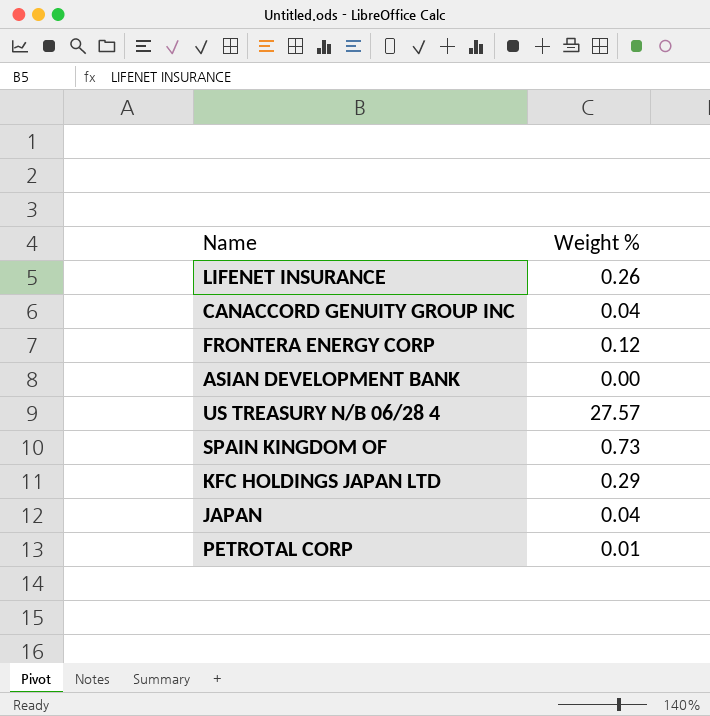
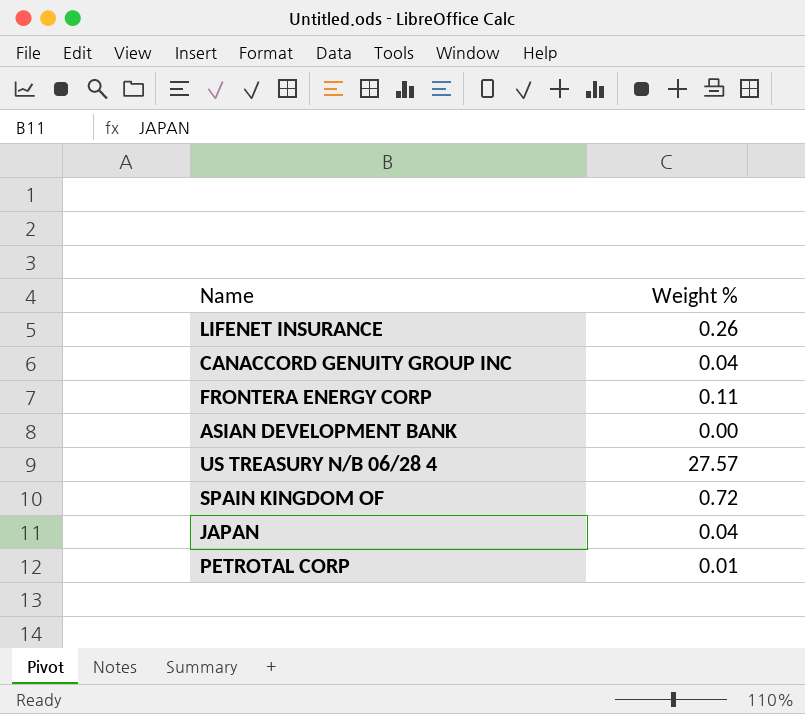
row KFC HOLDINGS JAPAN LTD: 0.29 -> none
FRONTERA ENERGY CORP | Weight %: 0.12 -> 0.11
SPAIN KINGDOM OF | Weight %: 0.73 -> 0.72

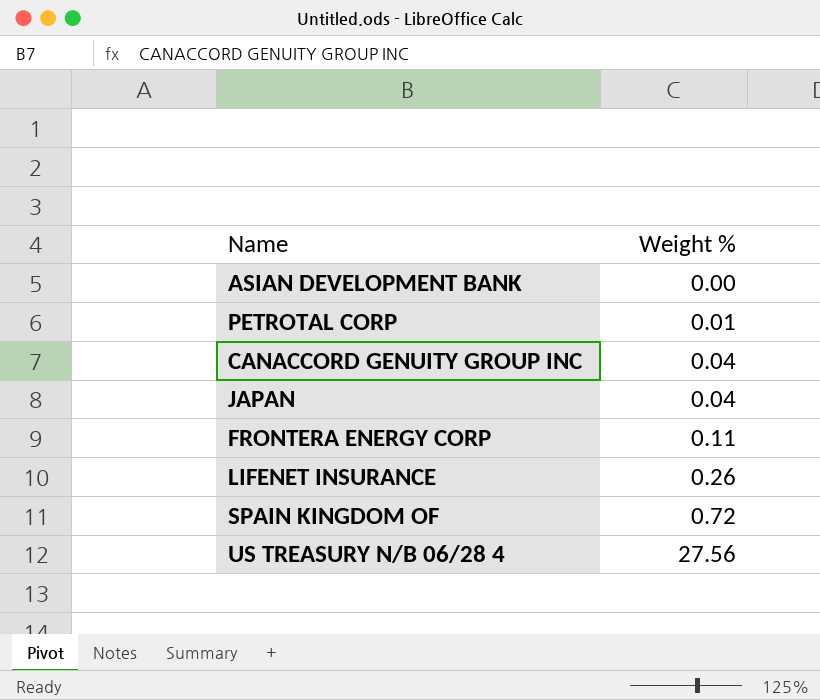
row order: none -> Weight % ascending
US TREASURY N/B 06/28 4 | Weight %: 27.57 -> 27.56

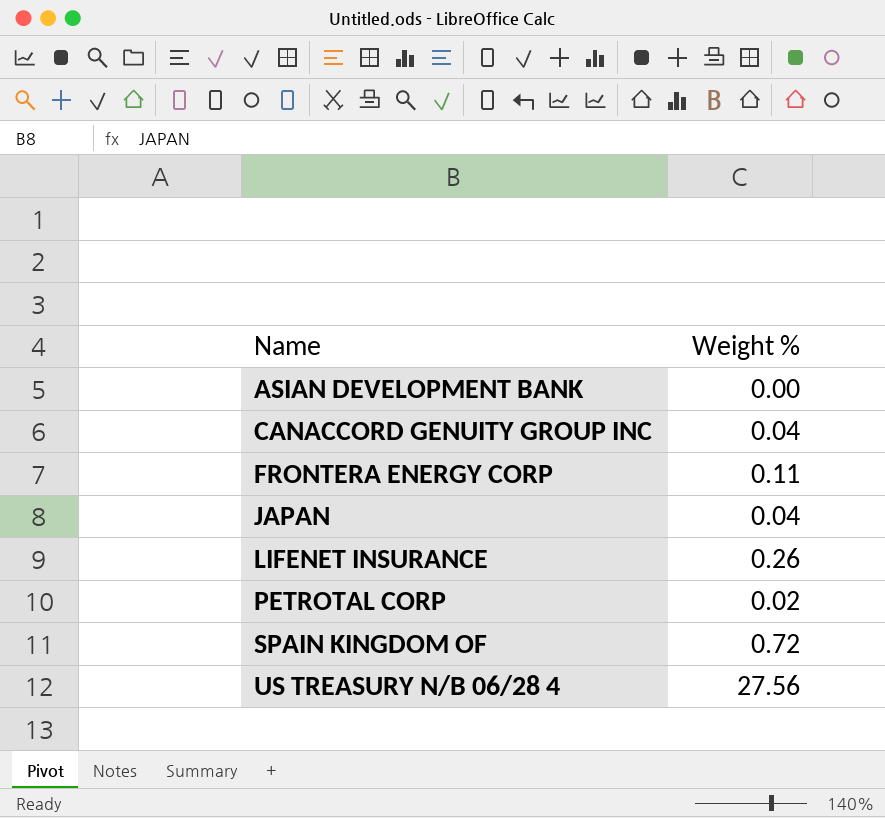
row order: Weight % ascending -> Name ascending
PETROTAL CORP | Weight %: 0.01 -> 0.02

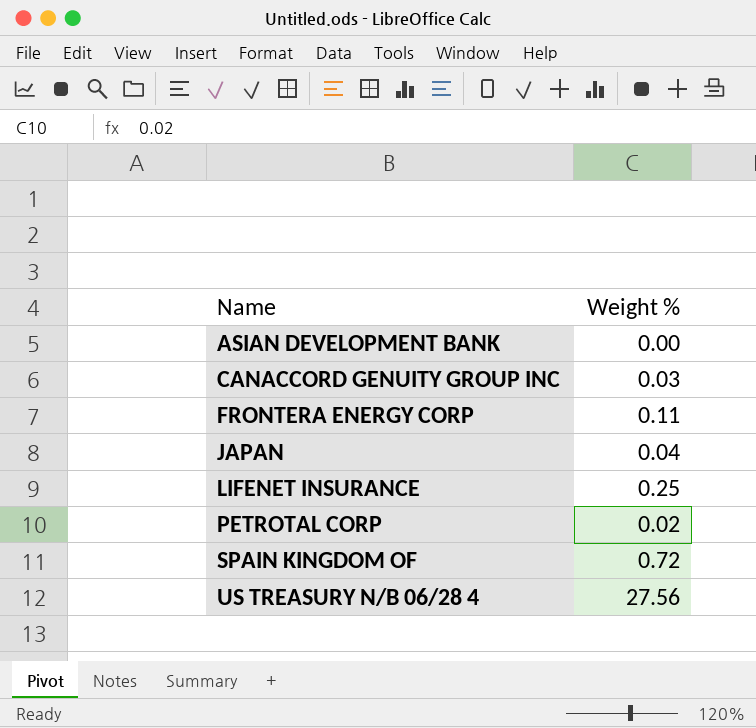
CANACCORD GENUITY GROUP INC | Weight %: 0.04 -> 0.03
LIFENET INSURANCE | Weight %: 0.26 -> 0.25

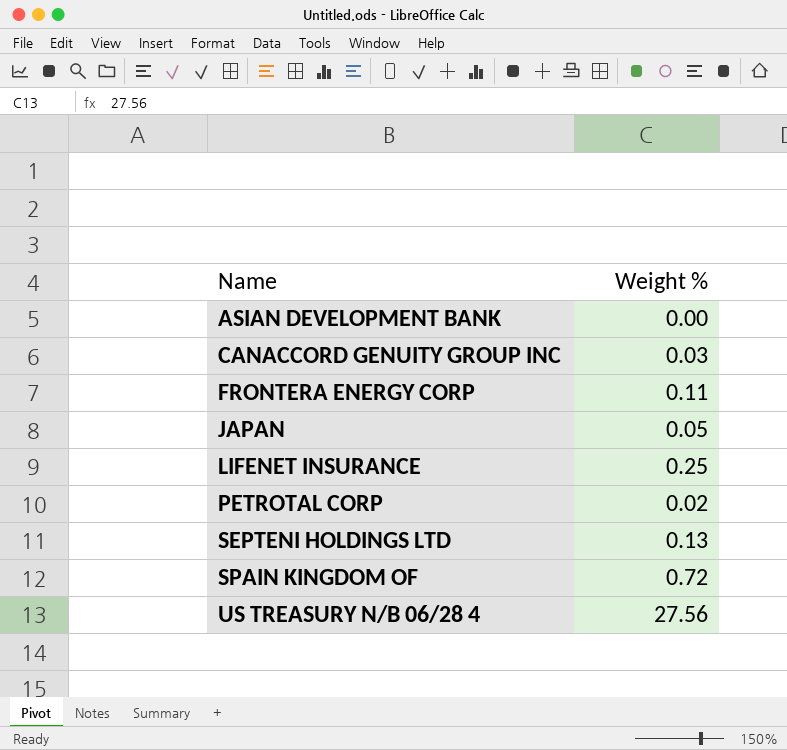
JAPAN | Weight %: 0.04 -> 0.05
row SEPTENI HOLDINGS LTD: none -> 0.13

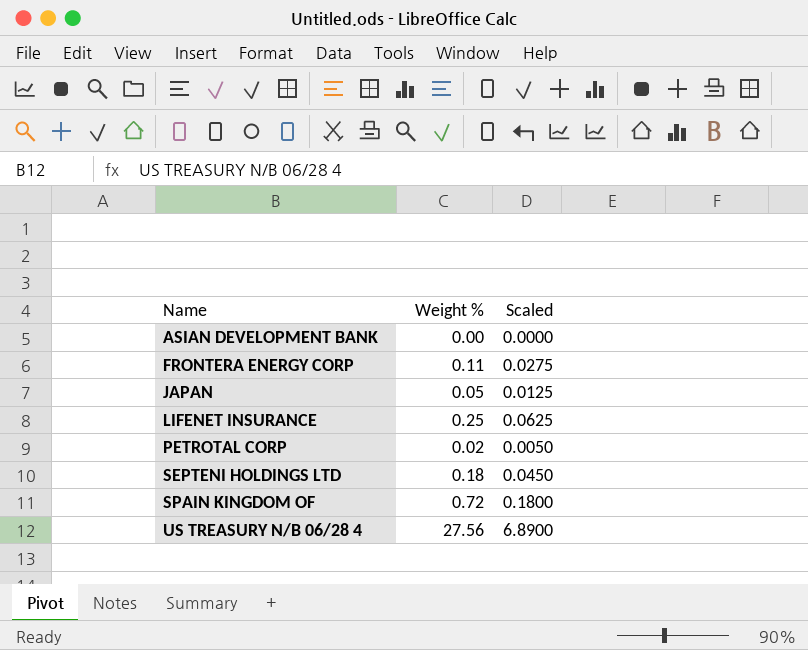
column Scaled | formula: none -> [Weight %] * 0.25
row CANACCORD GENUITY GROUP INC: 0.03 -> none
SEPTENI HOLDINGS LTD | Weight %: 0.13 -> 0.18

